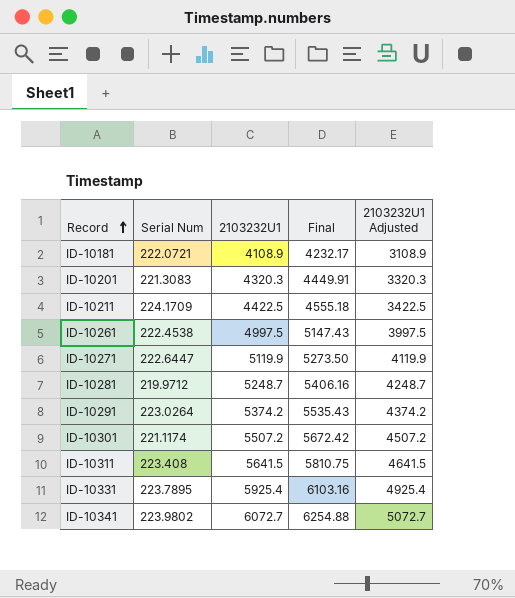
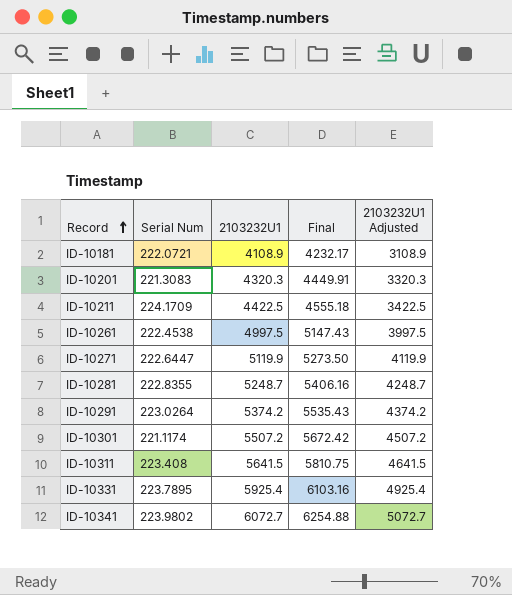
ID-10281 | Serial Num: 219.9712 -> 222.8355

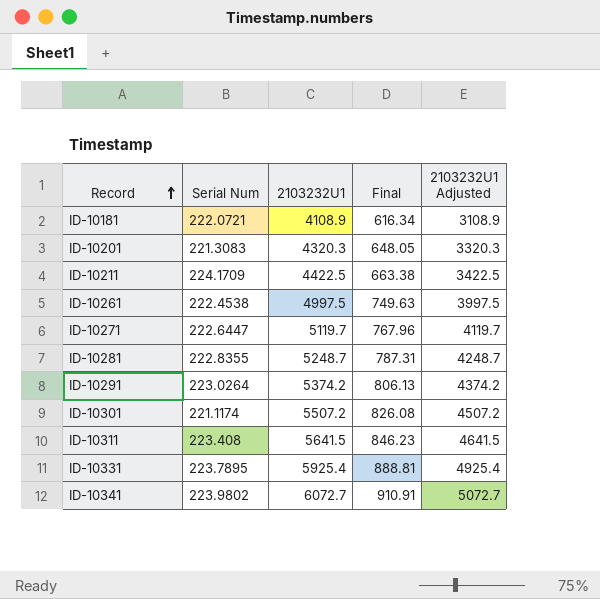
column Final | formula: [2103232U1] * 1.03 -> [2103232U1] * 0.15
ID-10271 | 2103232U1: 5119.9 -> 5119.7
ID-10271 | 2103232U1 Adjusted: 4119.9 -> 4119.7

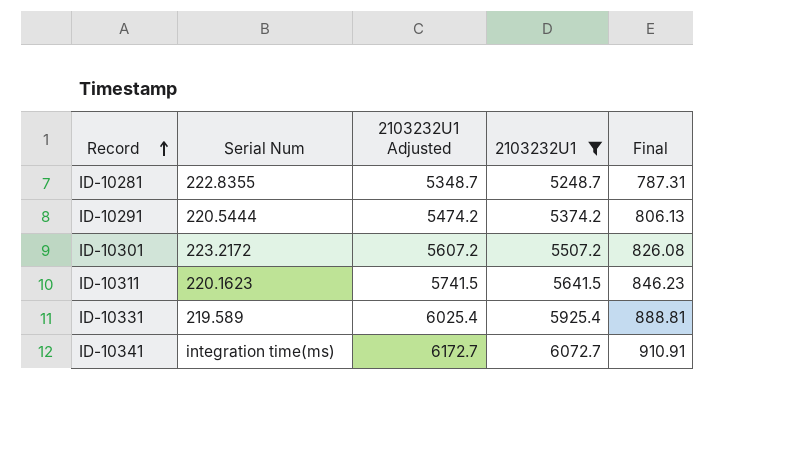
filter: none -> 2103232U1 >= 5248.7
column 2103232U1 Adjusted | formula: [2103232U1] - 1000 -> [2103232U1] + 100
column 2103232U1 Adjusted | position: 5 -> 3
ID-10291 | Serial Num: 223.0264 -> 220.5444
ID-10301 | Serial Num: 221.1174 -> 223.2172
ID-10311 | Serial Num: 223.408 -> 220.1623
ID-10331 | Serial Num: 223.7895 -> 219.589
ID-10341 | Serial Num: 223.9802 -> integration time(ms)

